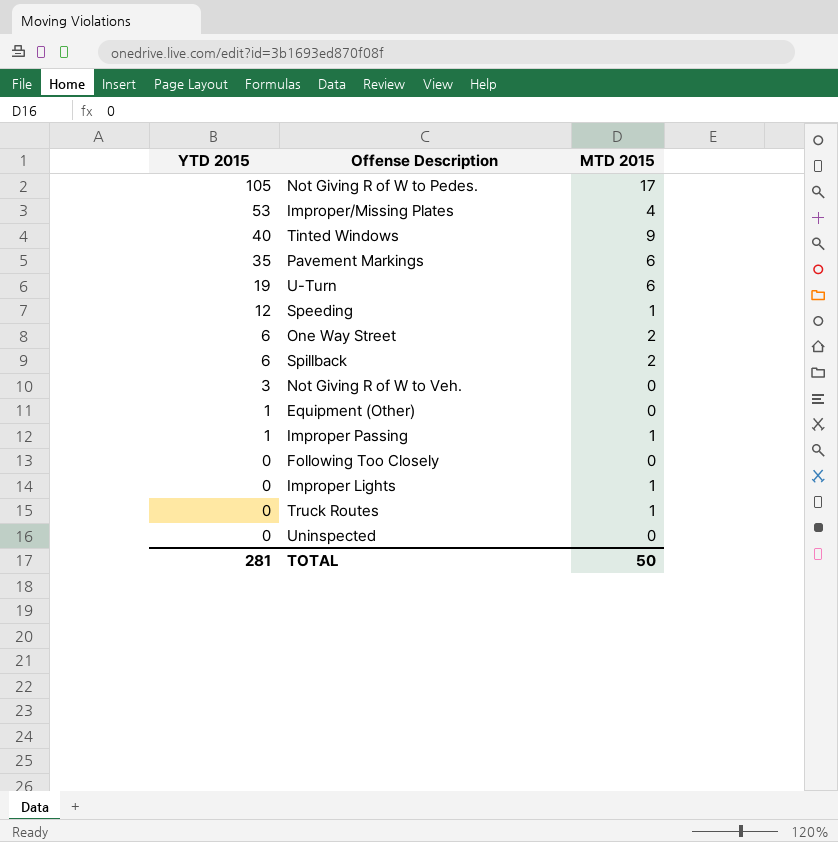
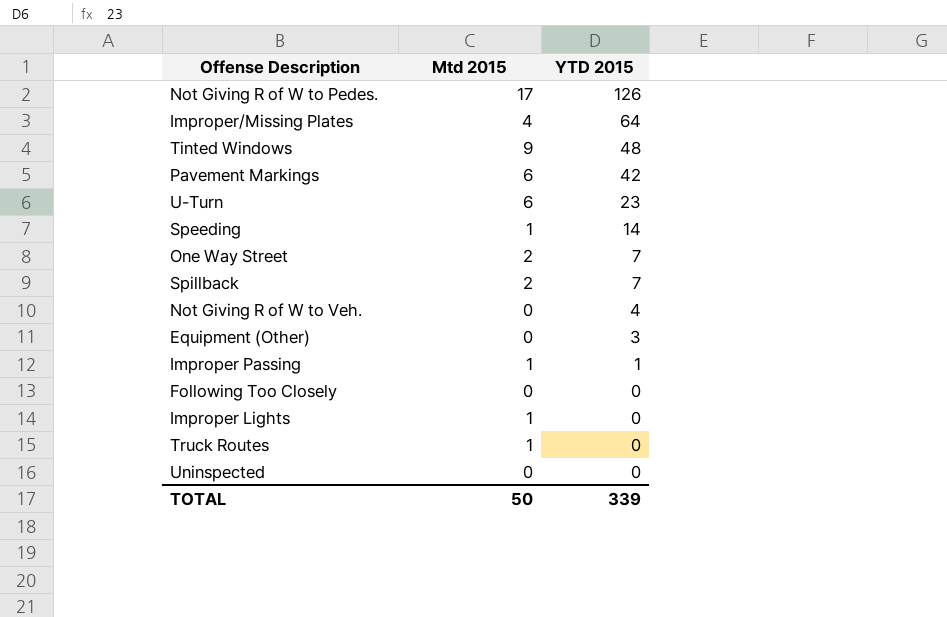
column name: MTD 2015 -> Mtd 2015
column YTD 2015 | position: 1 -> 3
Not Giving R of W to Pedes. | YTD 2015: 105 -> 126
Improper/Missing Plates | YTD 2015: 53 -> 64
Tinted Windows | YTD 2015: 40 -> 48
Pavement Markings | YTD 2015: 35 -> 42
U-Turn | YTD 2015: 19 -> 23
Speeding | YTD 2015: 12 -> 14
One Way Street | YTD 2015: 6 -> 7
Spillback | YTD 2015: 6 -> 7
Not Giving R of W to Veh. | YTD 2015: 3 -> 4
Equipment (Other) | YTD 2015: 1 -> 3
TOTAL | YTD 2015: 281 -> 339

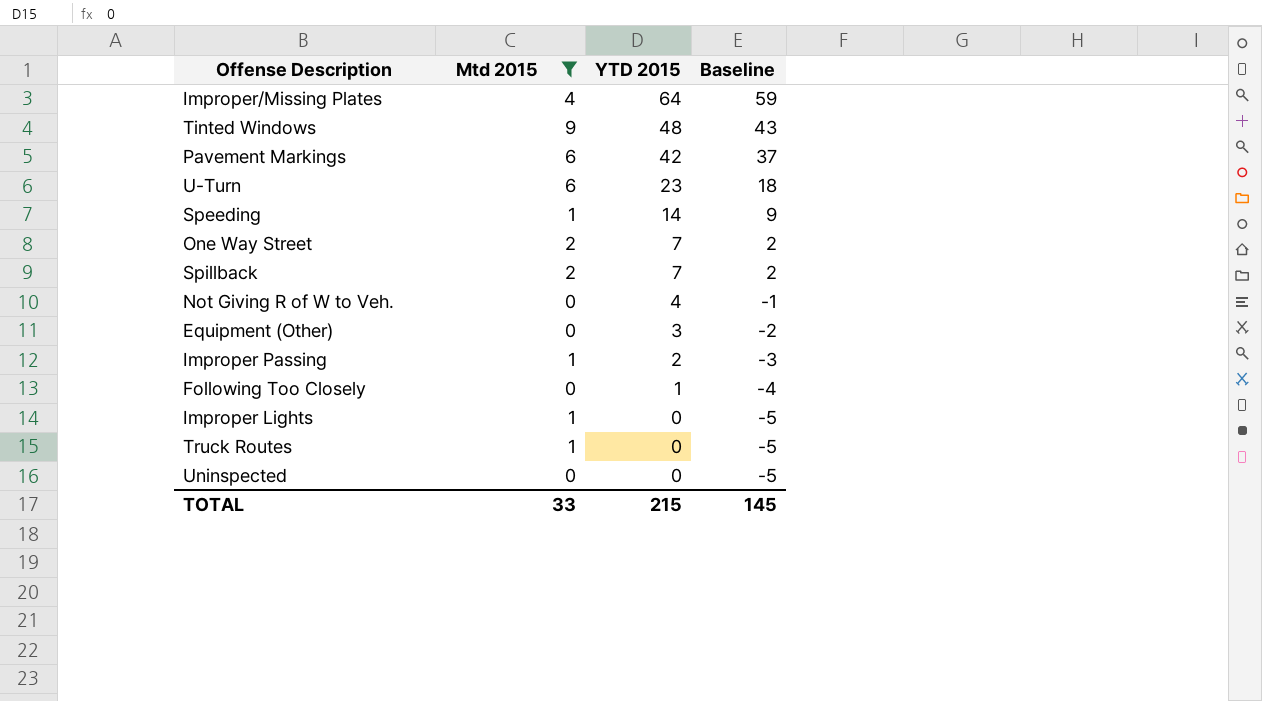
filter: none -> Mtd 2015 != 17
column Baseline | formula: none -> [YTD 2015] - 5
Improper Passing | YTD 2015: 1 -> 2
Following Too Closely | YTD 2015: 0 -> 1
TOTAL | Mtd 2015: 50 -> 33
TOTAL | YTD 2015: 339 -> 215

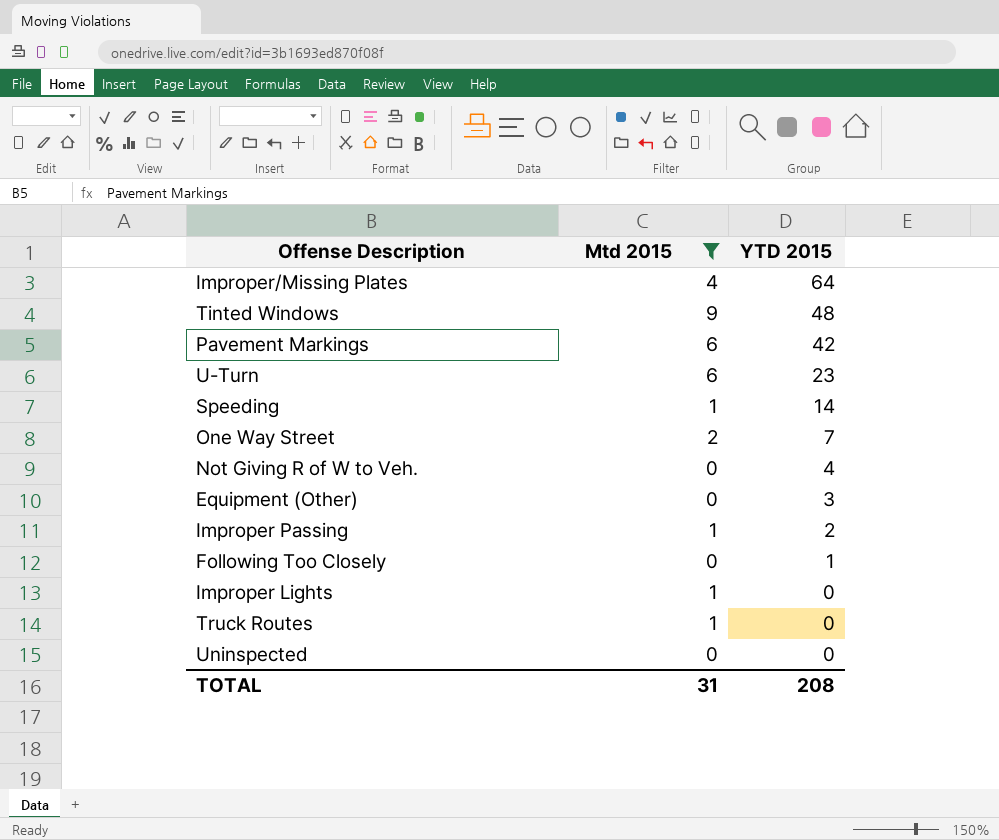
column Baseline | formula: [YTD 2015] - 5 -> none
row Spillback: 2 | 7 | 2 -> none
TOTAL | Mtd 2015: 33 -> 31
TOTAL | YTD 2015: 215 -> 208

